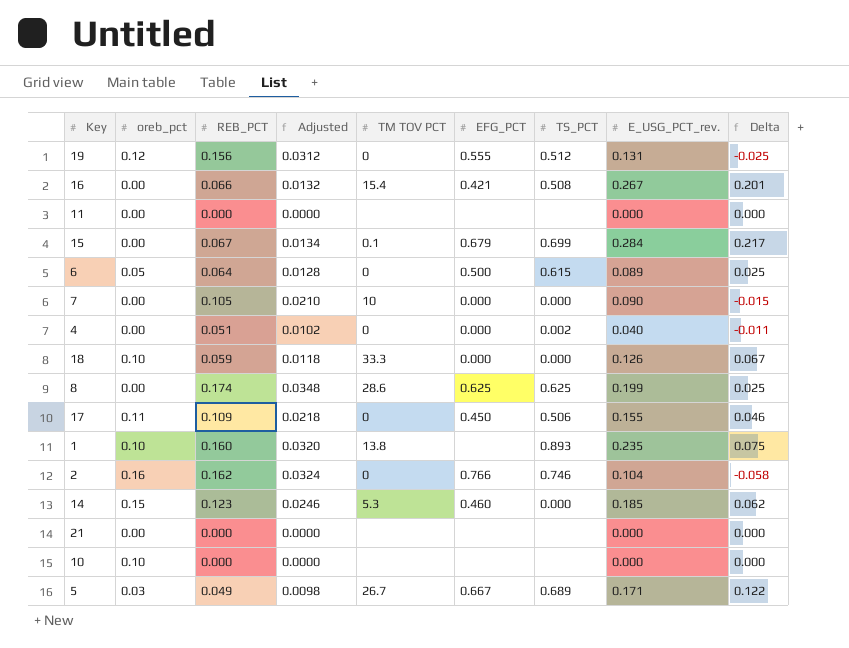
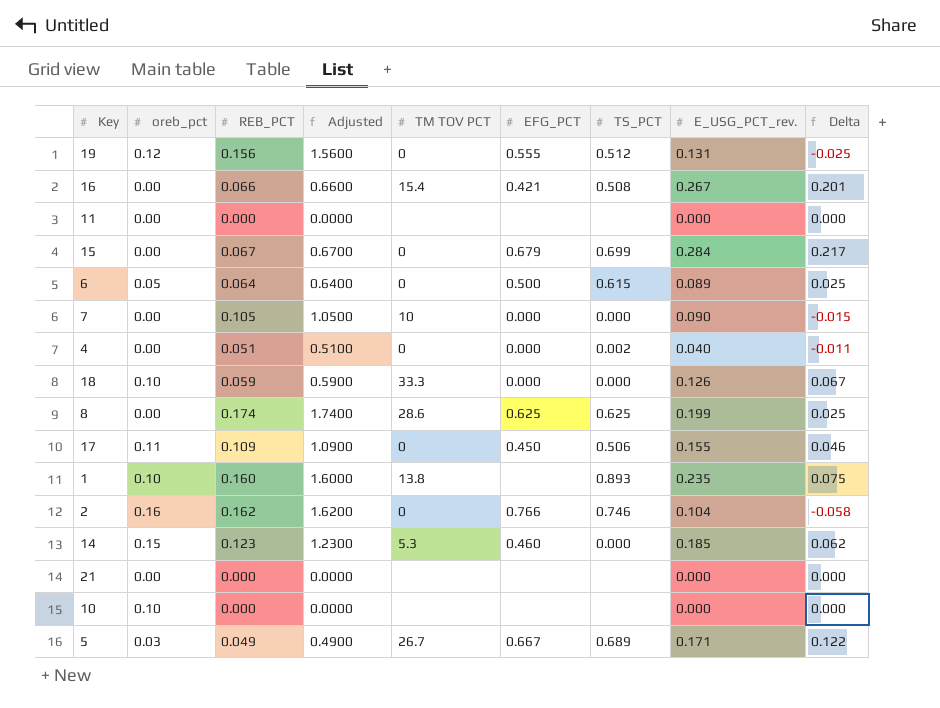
column Adjusted | formula: [REB_PCT] * 0.2 -> [REB_PCT] * 10
15 | TM TOV PCT: 0.1 -> 0

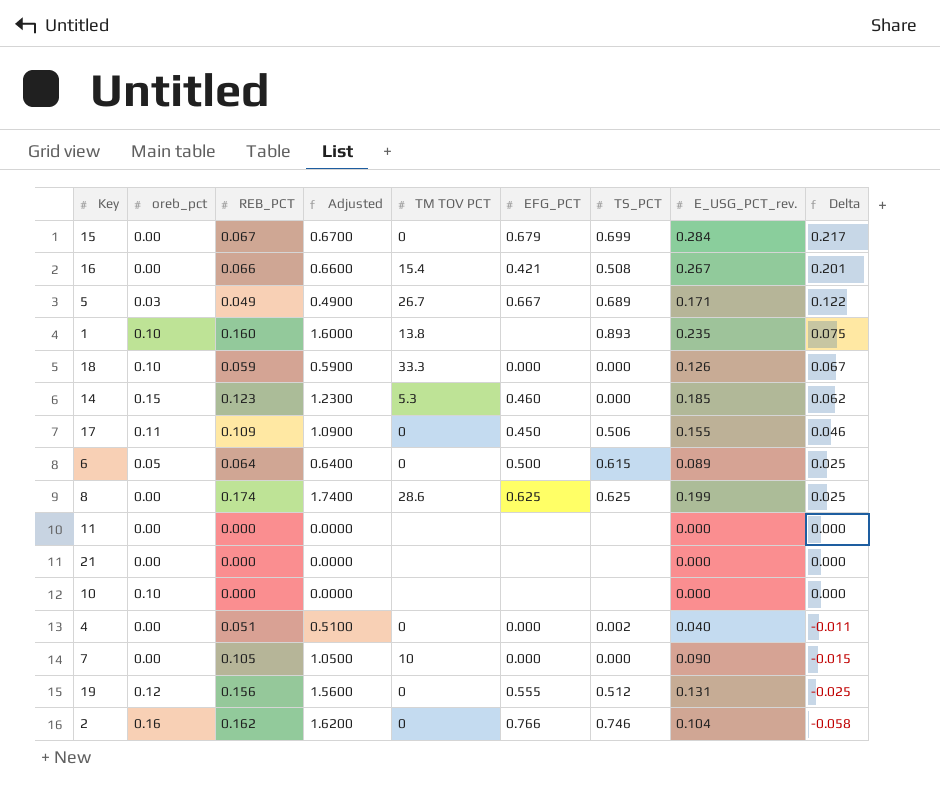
row order: none -> Delta descending

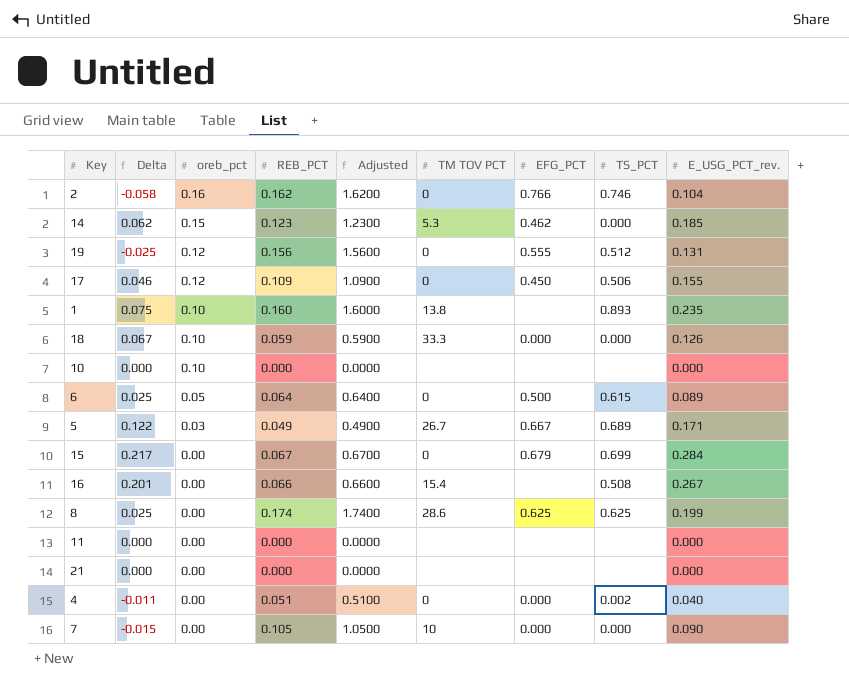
row order: Delta descending -> oreb_pct descending
column Delta | position: 9 -> 2
14 | EFG_PCT: 0.460 -> 0.462
17 | oreb_pct: 0.11 -> 0.12
16 | EFG_PCT: 0.421 -> none

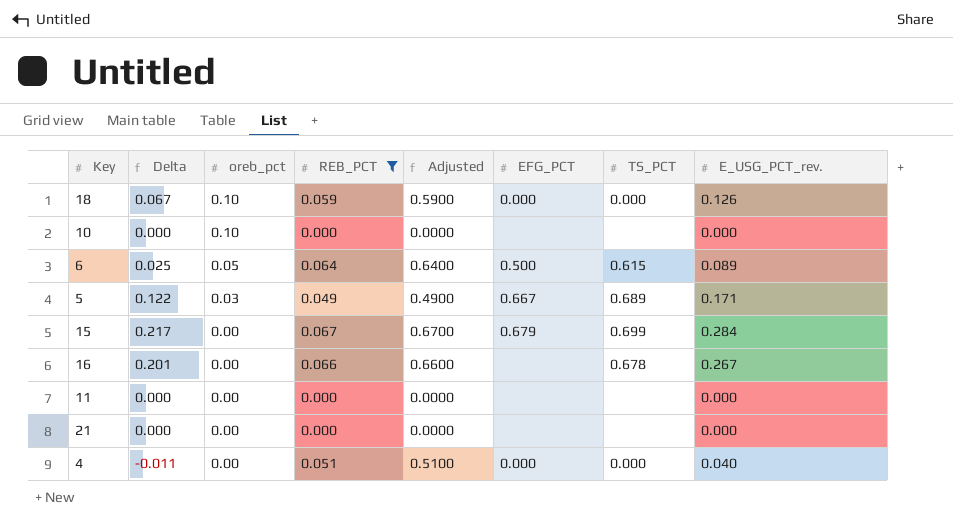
filter: none -> REB_PCT <= 0.067
column TM TOV PCT | position: 6 -> none
16 | TS_PCT: 0.508 -> 0.678
4 | TS_PCT: 0.002 -> 0.000

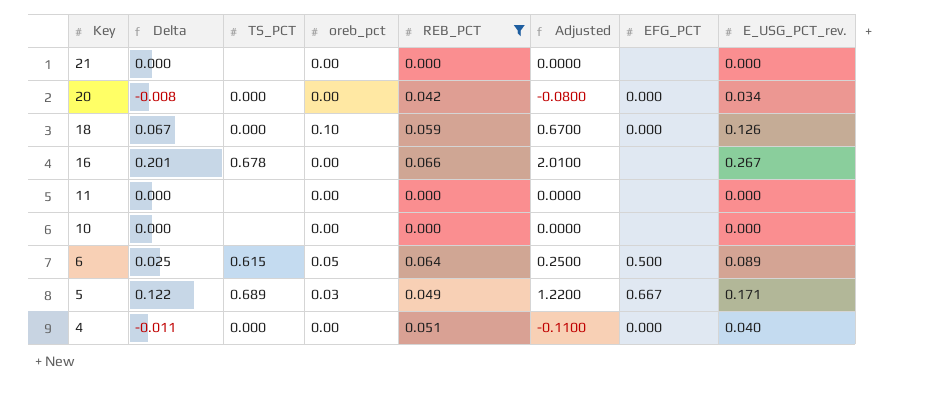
row order: oreb_pct descending -> Key descending
column TS_PCT | position: 7 -> 3
column Adjusted | formula: [REB_PCT] * 10 -> [Delta] * 10
row 15: 0.217 | 0.00 | 0.067 | 0.6700 | 0.679 | 0.699 | 0.284 -> none
row 20: none -> -0.008 | 0.000 | 0.00 | 0.042 | -0.0800 | 0.000 | 0.034
10 | oreb_pct: 0.10 -> 0.00

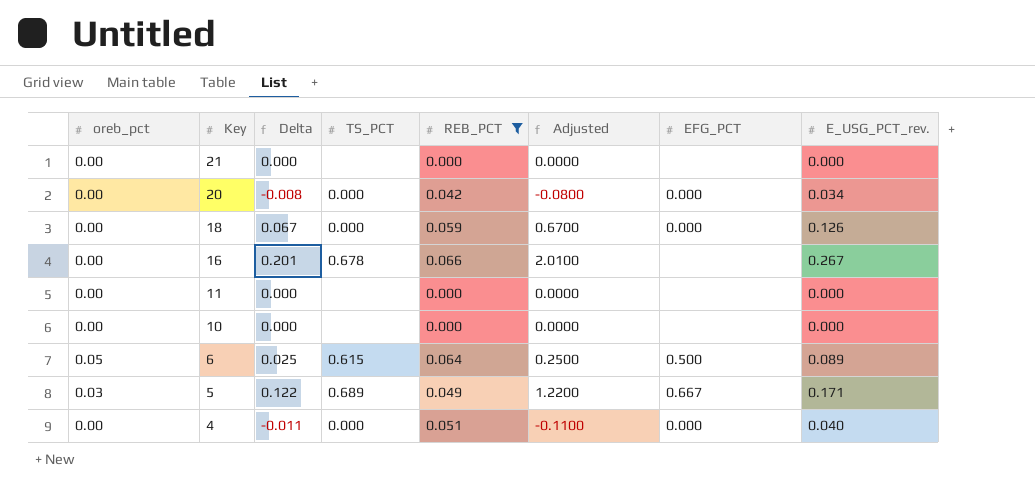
column oreb_pct | position: 4 -> 1
18 | oreb_pct: 0.10 -> 0.00

